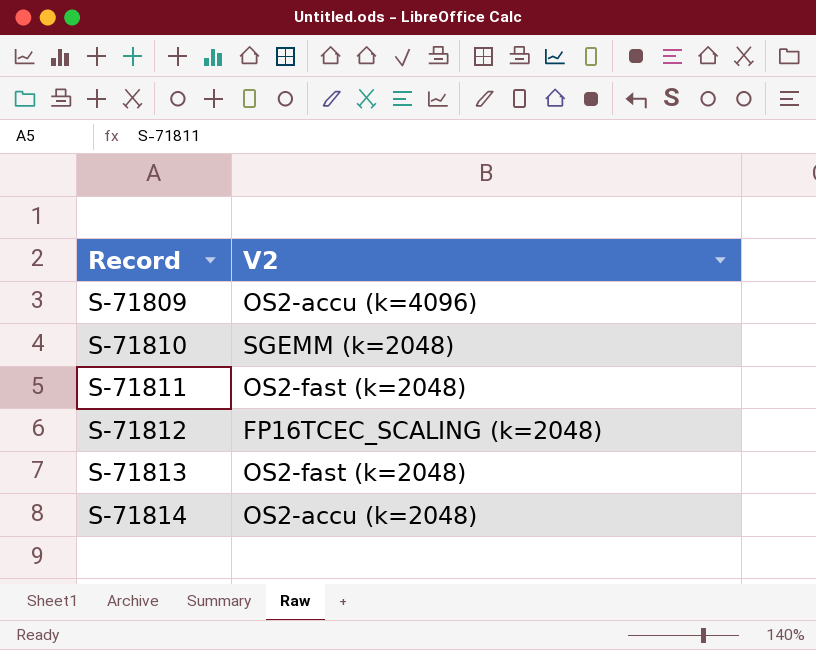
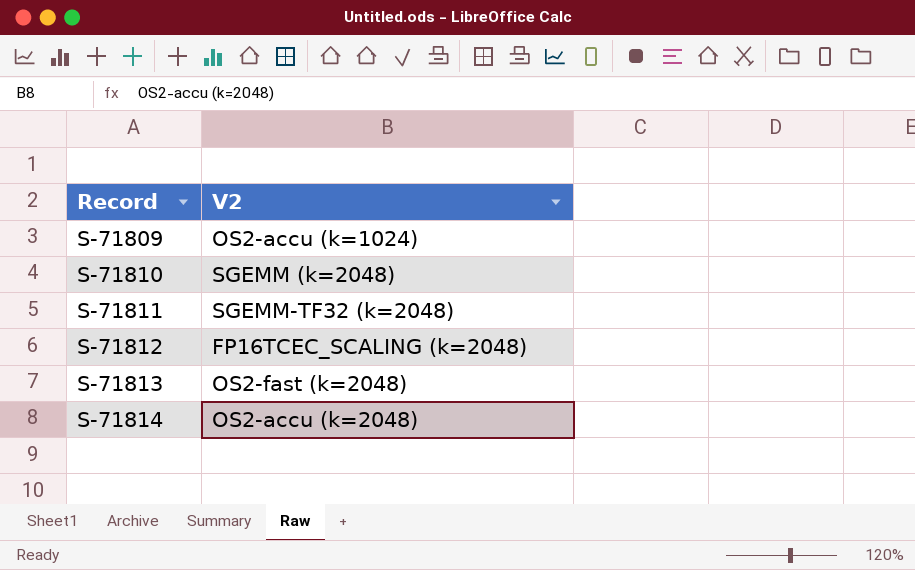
S-71809 | V2: OS2-accu (k=4096) -> OS2-accu (k=1024)
S-71811 | V2: OS2-fast (k=2048) -> SGEMM-TF32 (k=2048)

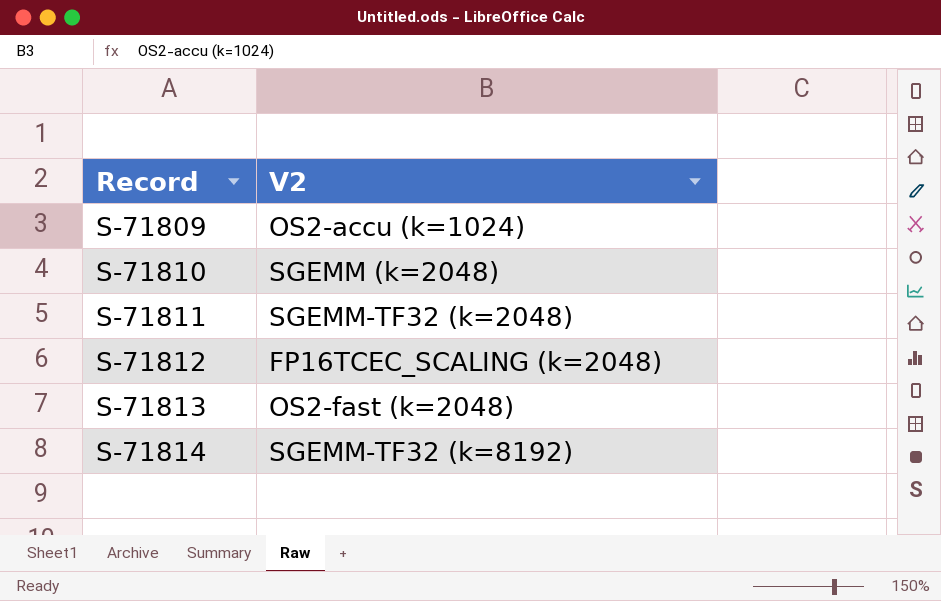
S-71814 | V2: OS2-accu (k=2048) -> SGEMM-TF32 (k=8192)

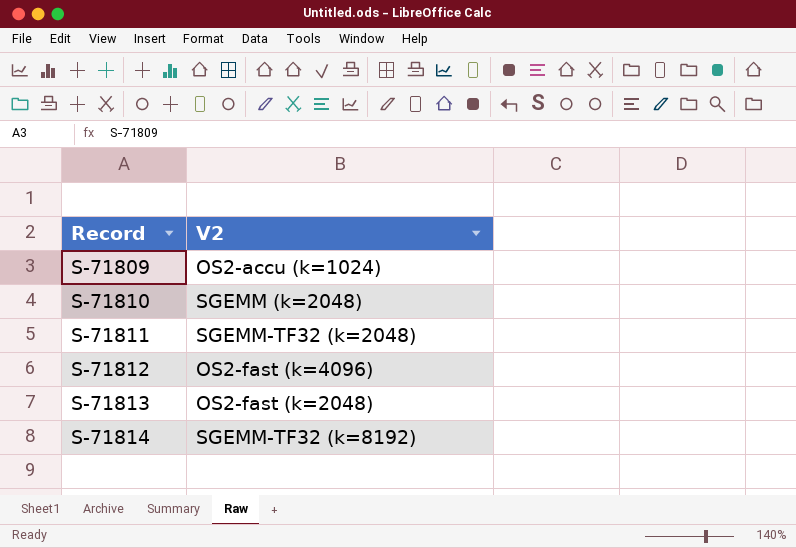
S-71812 | V2: FP16TCEC_SCALING (k=2048) -> OS2-fast (k=4096)

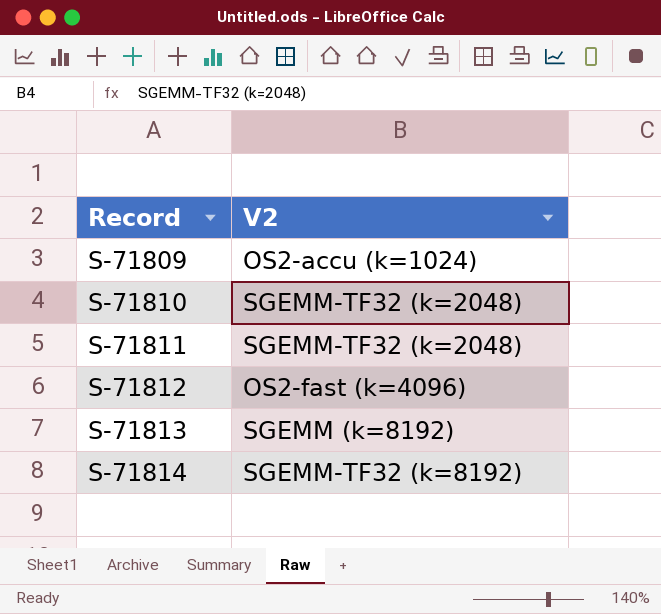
S-71810 | V2: SGEMM (k=2048) -> SGEMM-TF32 (k=2048)
S-71813 | V2: OS2-fast (k=2048) -> SGEMM (k=8192)

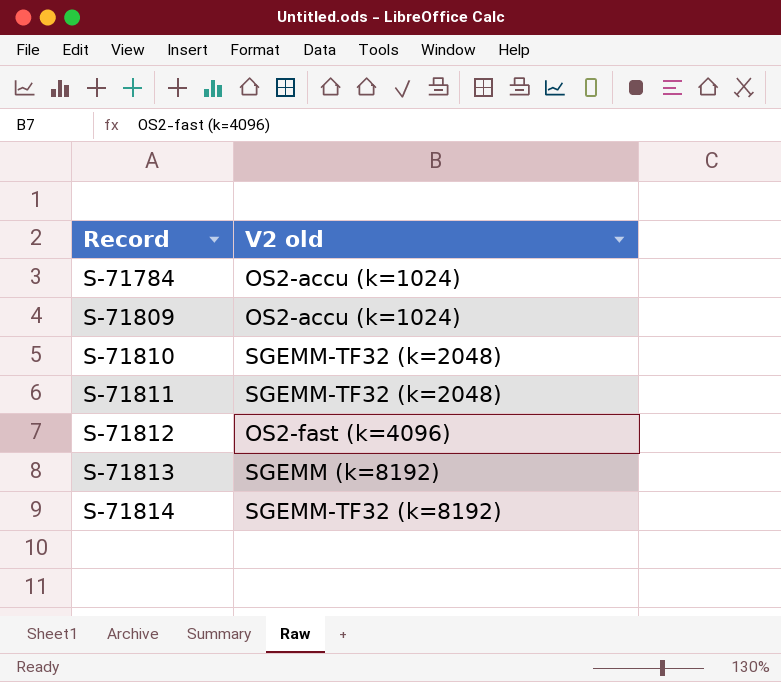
column name: V2 -> V2 old
row S-71784: none -> OS2-accu (k=1024)

